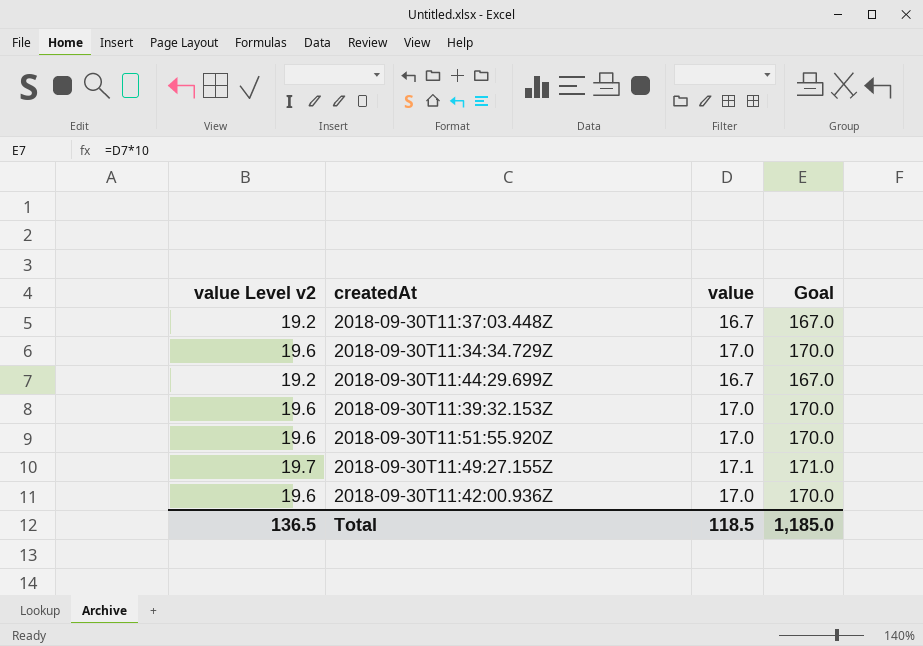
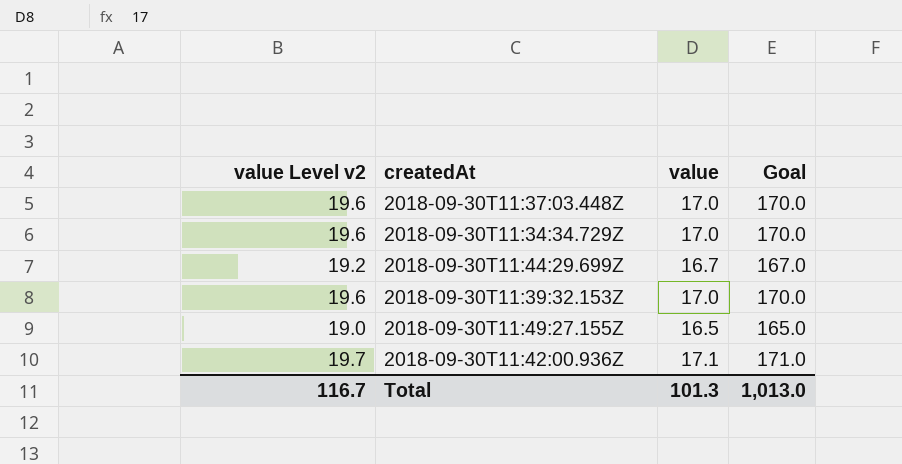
row 2018-09-30T11:51:55.920Z: 19.6 | 17.0 | 170.0 -> none
2018-09-30T11:37:03.448Z | value Level v2: 19.2 -> 19.6
2018-09-30T11:37:03.448Z | value: 16.7 -> 17.0
2018-09-30T11:37:03.448Z | Goal: 167.0 -> 170.0
2018-09-30T11:49:27.155Z | value Level v2: 19.7 -> 19.0
2018-09-30T11:49:27.155Z | value: 17.1 -> 16.5
2018-09-30T11:49:27.155Z | Goal: 171.0 -> 165.0
2018-09-30T11:42:00.936Z | value Level v2: 19.6 -> 19.7
2018-09-30T11:42:00.936Z | value: 17.0 -> 17.1
2018-09-30T11:42:00.936Z | Goal: 170.0 -> 171.0
Total | value Level v2: 136.5 -> 116.7
Total | value: 118.5 -> 101.3
Total | Goal: 1,185.0 -> 1,013.0

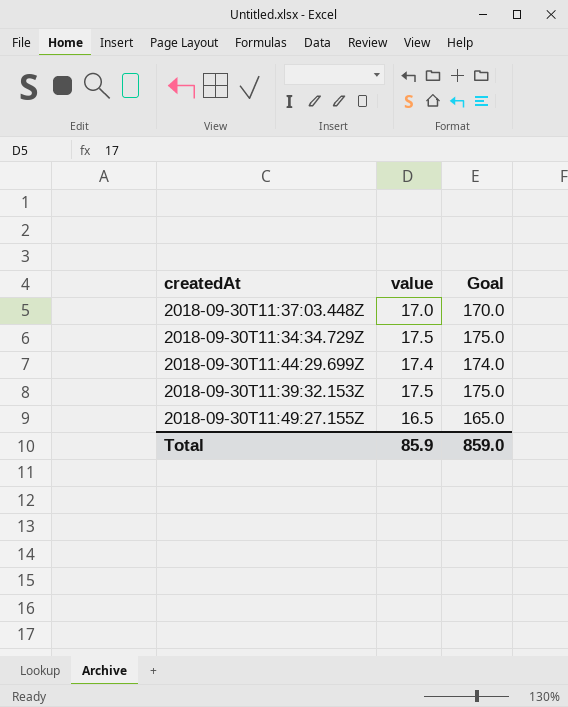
column value Level v2 | formula: [value] * 1.15 -> none
row 2018-09-30T11:42:00.936Z: 19.7 | 17.1 | 171.0 -> none
2018-09-30T11:34:34.729Z | value: 17.0 -> 17.5
2018-09-30T11:34:34.729Z | Goal: 170.0 -> 175.0
2018-09-30T11:44:29.699Z | value: 16.7 -> 17.4
2018-09-30T11:44:29.699Z | Goal: 167.0 -> 174.0
2018-09-30T11:39:32.153Z | value: 17.0 -> 17.5
2018-09-30T11:39:32.153Z | Goal: 170.0 -> 175.0
Total | value: 101.3 -> 85.9
Total | Goal: 1,013.0 -> 859.0

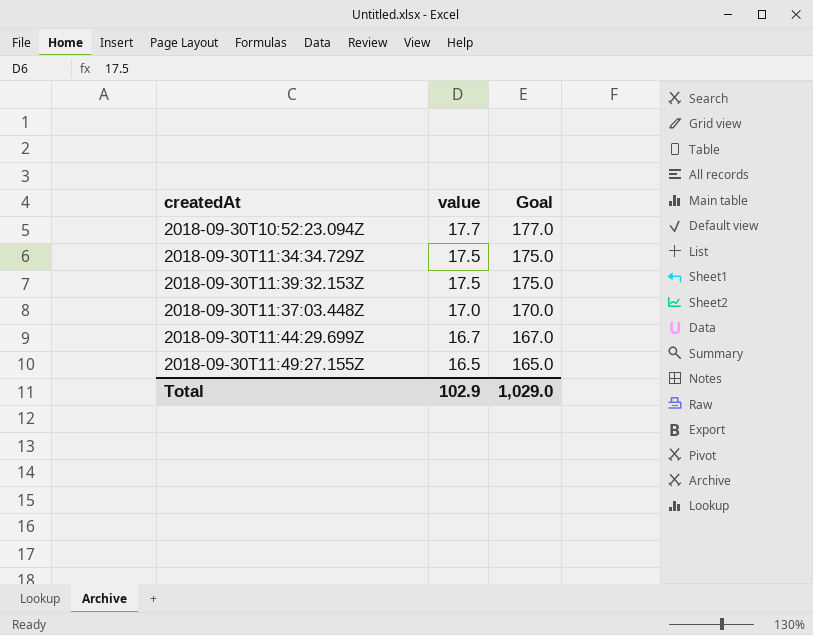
row order: none -> value descending
row 2018-09-30T10:52:23.094Z: none -> 17.7 | 177.0
2018-09-30T11:44:29.699Z | value: 17.4 -> 16.7
2018-09-30T11:44:29.699Z | Goal: 174.0 -> 167.0
Total | value: 85.9 -> 102.9
Total | Goal: 859.0 -> 1,029.0

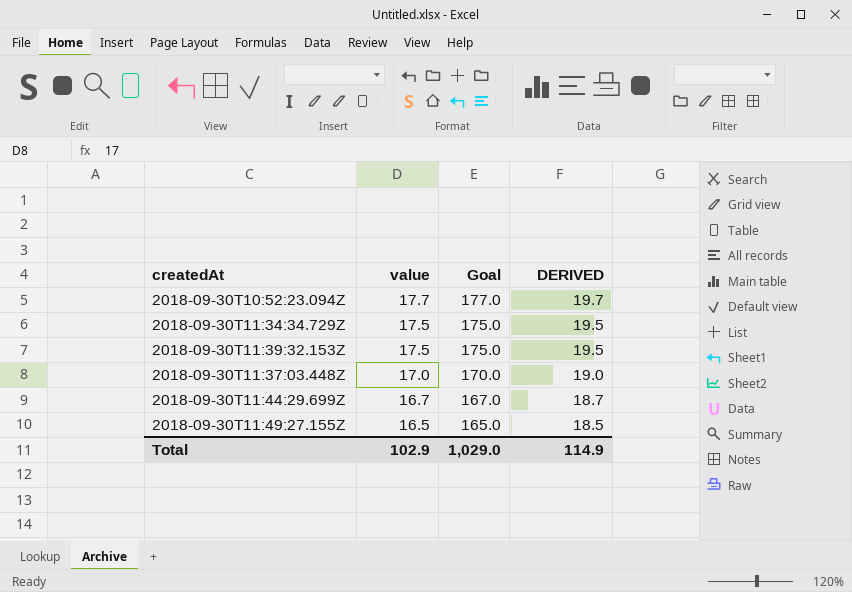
column DERIVED | formula: none -> [value] + 2

